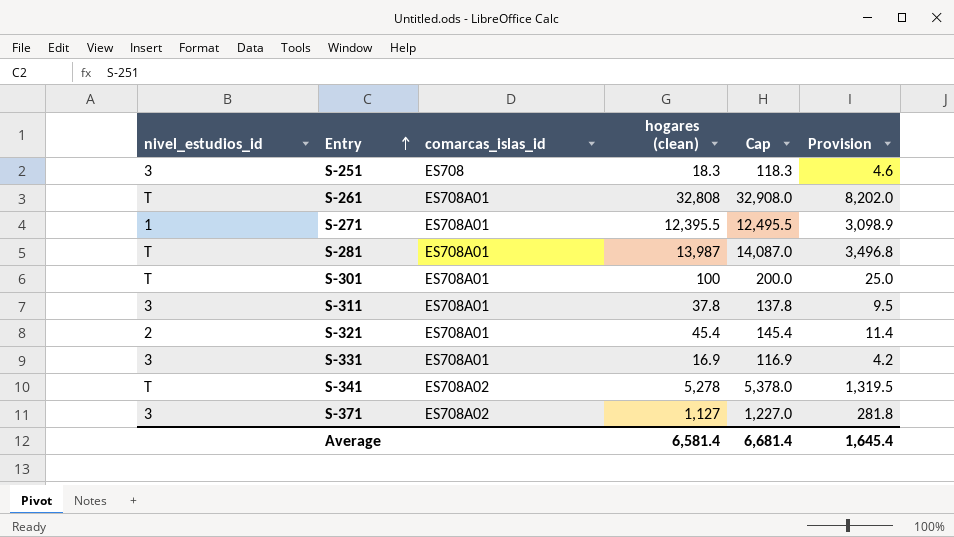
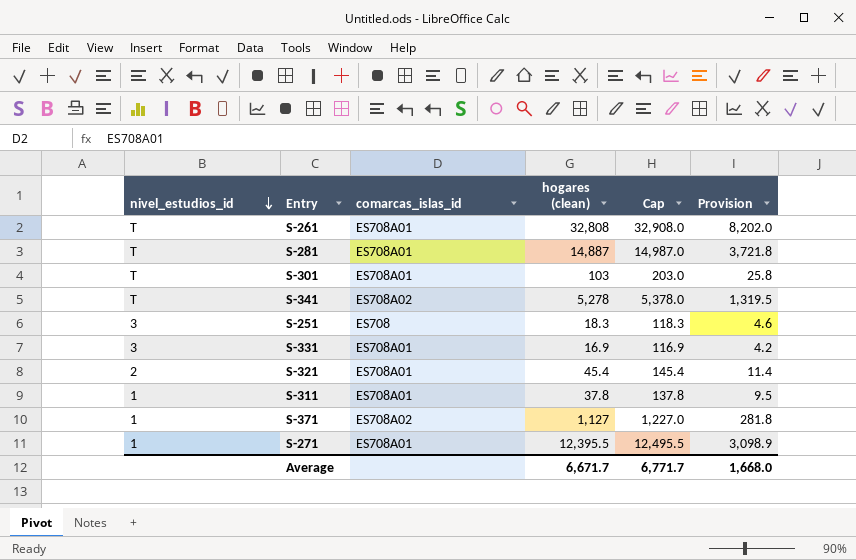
row order: Entry ascending -> nivel_estudios_id descending
S-281 | hogares (clean): 13,987 -> 14,887
S-281 | Cap: 14,087.0 -> 14,987.0
S-281 | Provision: 3,496.8 -> 3,721.8
S-301 | hogares (clean): 100 -> 103
S-301 | Cap: 200.0 -> 203.0
S-301 | Provision: 25.0 -> 25.8
S-311 | nivel_estudios_id: 3 -> 1
S-371 | nivel_estudios_id: 3 -> 1
Average | hogares (clean): 6,581.4 -> 6,671.7
Average | Cap: 6,681.4 -> 6,771.7
Average | Provision: 1,645.4 -> 1,668.0

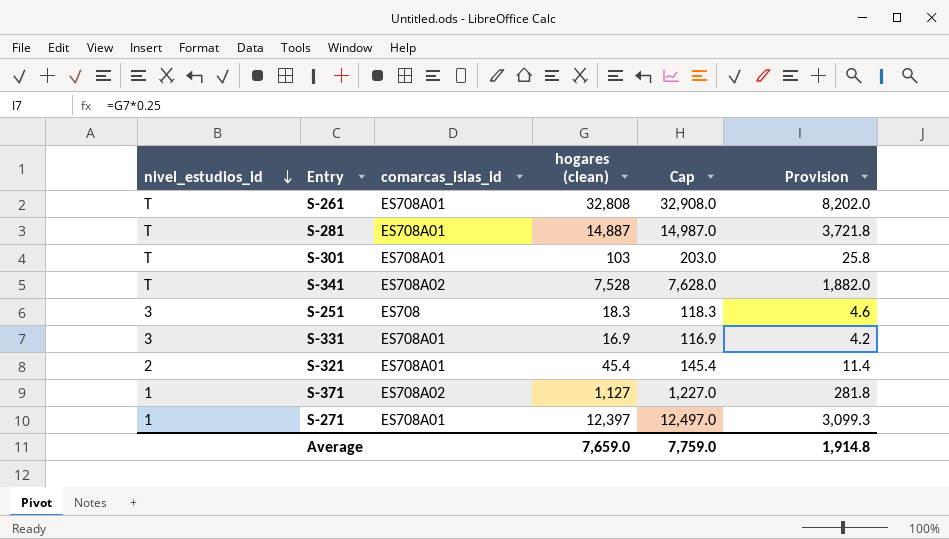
row S-311: 1 | ES708A01 | 37.8 | 137.8 | 9.5 -> none
S-341 | hogares (clean): 5,278 -> 7,528
S-341 | Cap: 5,378.0 -> 7,628.0
S-341 | Provision: 1,319.5 -> 1,882.0
S-271 | hogares (clean): 12,395.5 -> 12,397
S-271 | Cap: 12,495.5 -> 12,497.0
S-271 | Provision: 3,098.9 -> 3,099.3
Average | hogares (clean): 6,671.7 -> 7,659.0
Average | Cap: 6,771.7 -> 7,759.0
Average | Provision: 1,668.0 -> 1,914.8

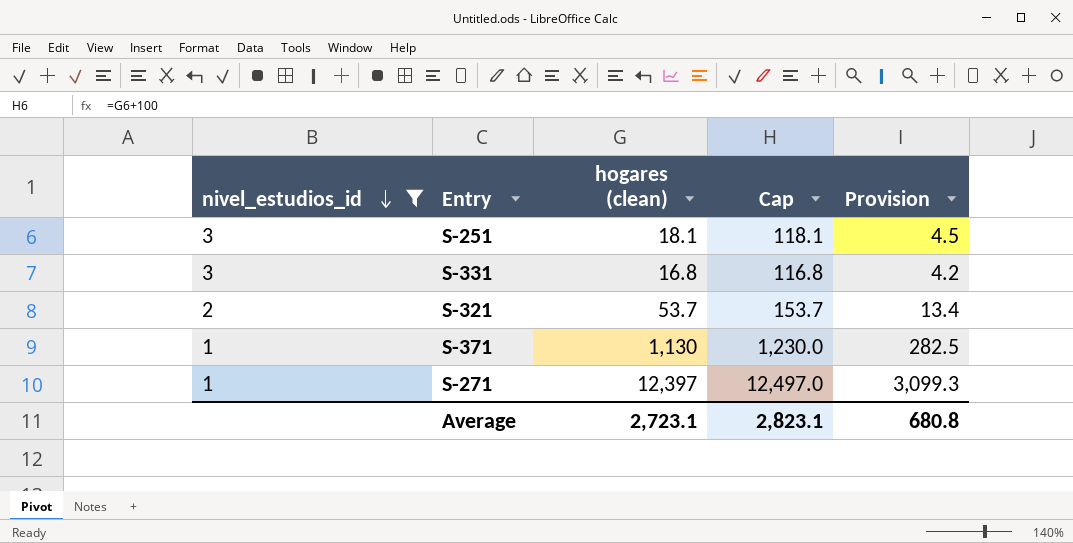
filter: none -> nivel_estudios_id != T
column comarcas_islas_id | position: 3 -> none
S-251 | hogares (clean): 18.3 -> 18.1
S-251 | Cap: 118.3 -> 118.1
S-251 | Provision: 4.6 -> 4.5
S-331 | hogares (clean): 16.9 -> 16.8
S-331 | Cap: 116.9 -> 116.8
S-321 | hogares (clean): 45.4 -> 53.7
S-321 | Cap: 145.4 -> 153.7
S-321 | Provision: 11.4 -> 13.4
S-371 | hogares (clean): 1,127 -> 1,130
S-371 | Cap: 1,227.0 -> 1,230.0
S-371 | Provision: 281.8 -> 282.5
Average | hogares (clean): 7,659.0 -> 2,723.1
Average | Cap: 7,759.0 -> 2,823.1
Average | Provision: 1,914.8 -> 680.8

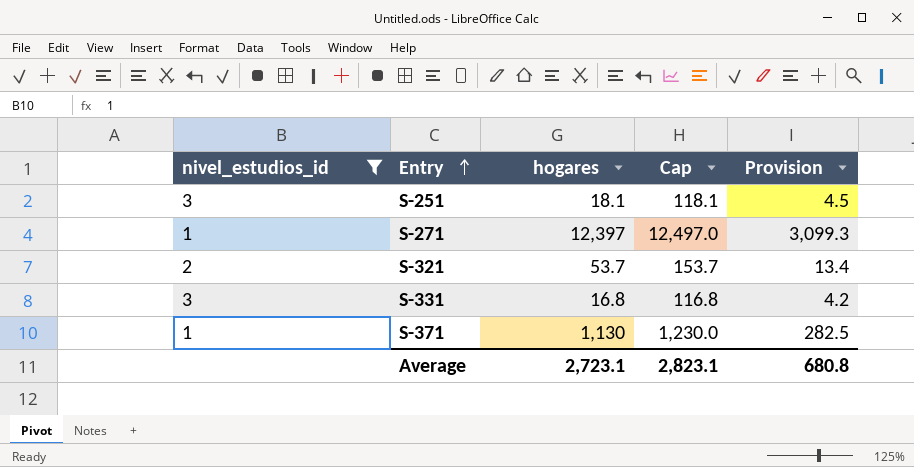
row order: nivel_estudios_id descending -> Entry ascending
column name: hogares (clean) -> hogares

